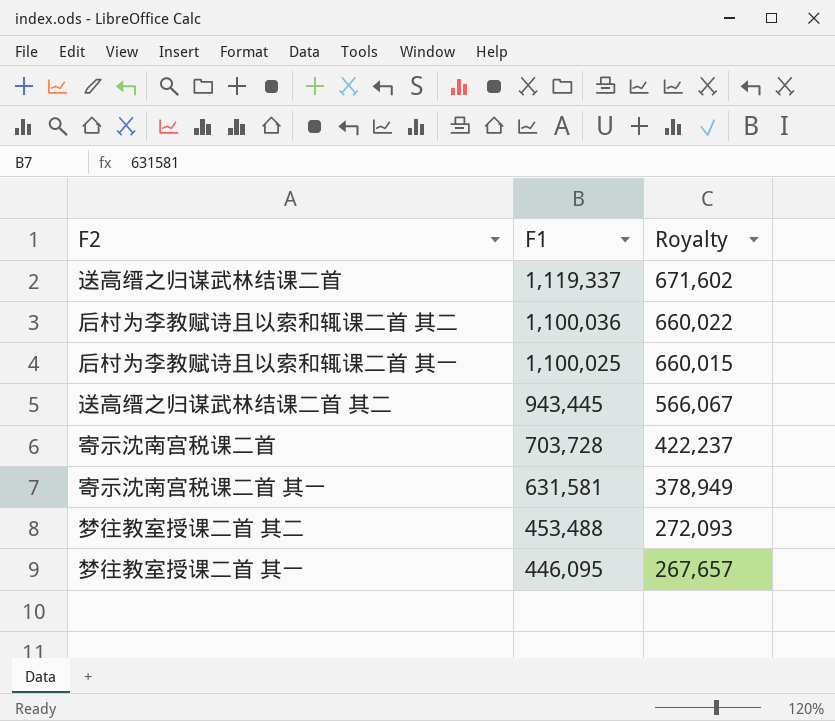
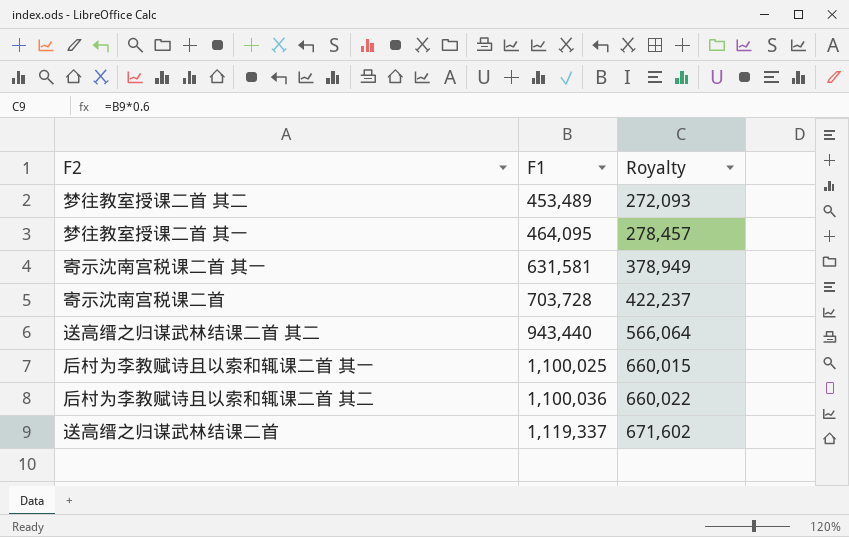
row order: F1 descending -> F1 ascending
梦往教室授课二首 其二 | F1: 453,488 -> 453,489
梦往教室授课二首 其一 | F1: 446,095 -> 464,095
梦往教室授课二首 其一 | Royalty: 267,657 -> 278,457
送高缙之归谋武林结课二首 其二 | F1: 943,445 -> 943,440
送高缙之归谋武林结课二首 其二 | Royalty: 566,067 -> 566,064

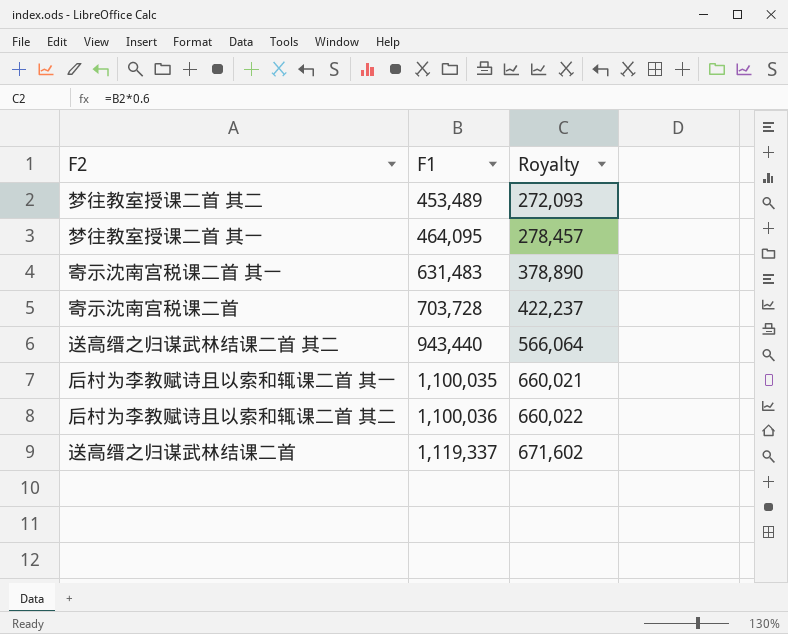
寄示沈南宫税课二首 其一 | F1: 631,581 -> 631,483
寄示沈南宫税课二首 其一 | Royalty: 378,949 -> 378,890
后村为李教赋诗且以索和辄课二首 其一 | F1: 1,100,025 -> 1,100,035
后村为李教赋诗且以索和辄课二首 其一 | Royalty: 660,015 -> 660,021

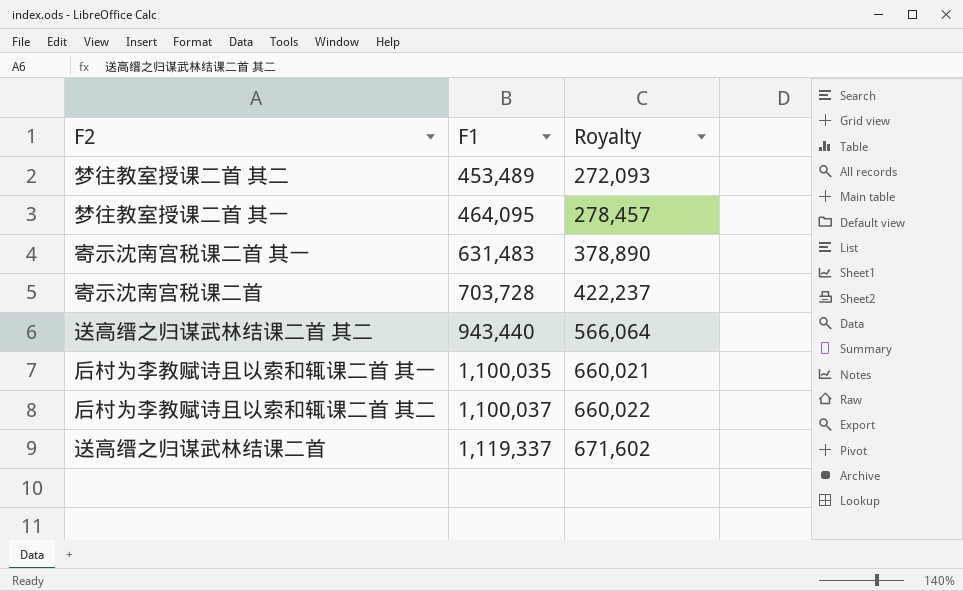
后村为李教赋诗且以索和辄课二首 其二 | F1: 1,100,036 -> 1,100,037

